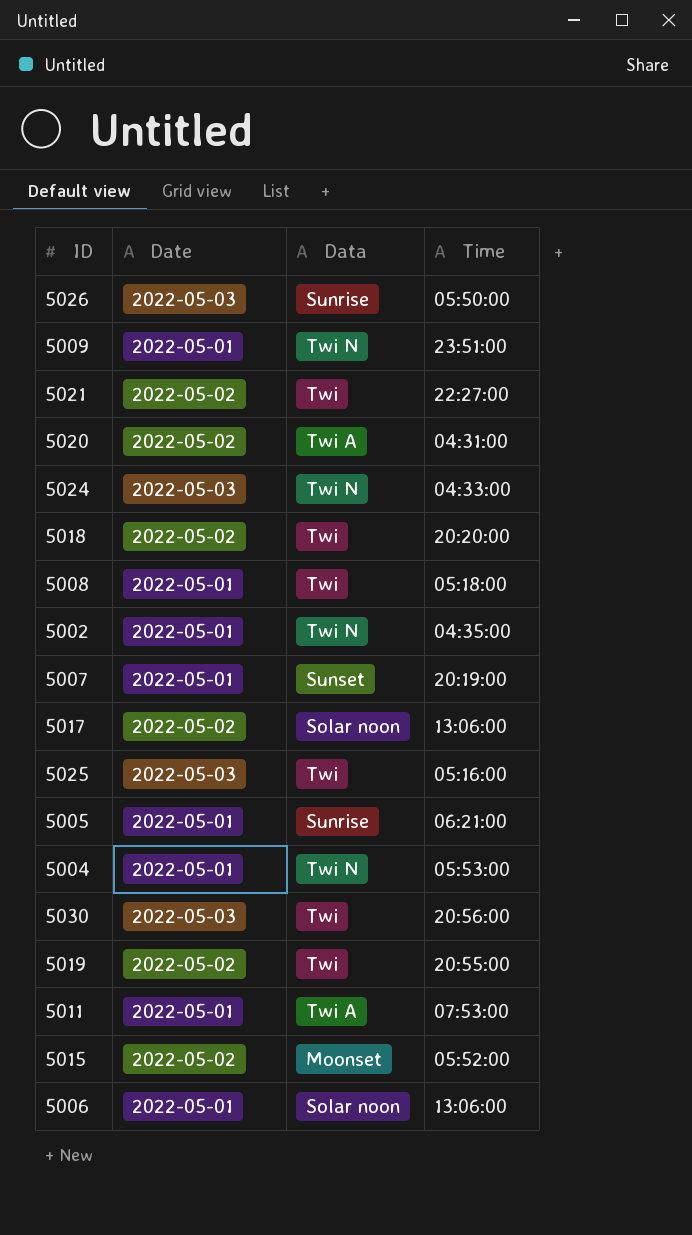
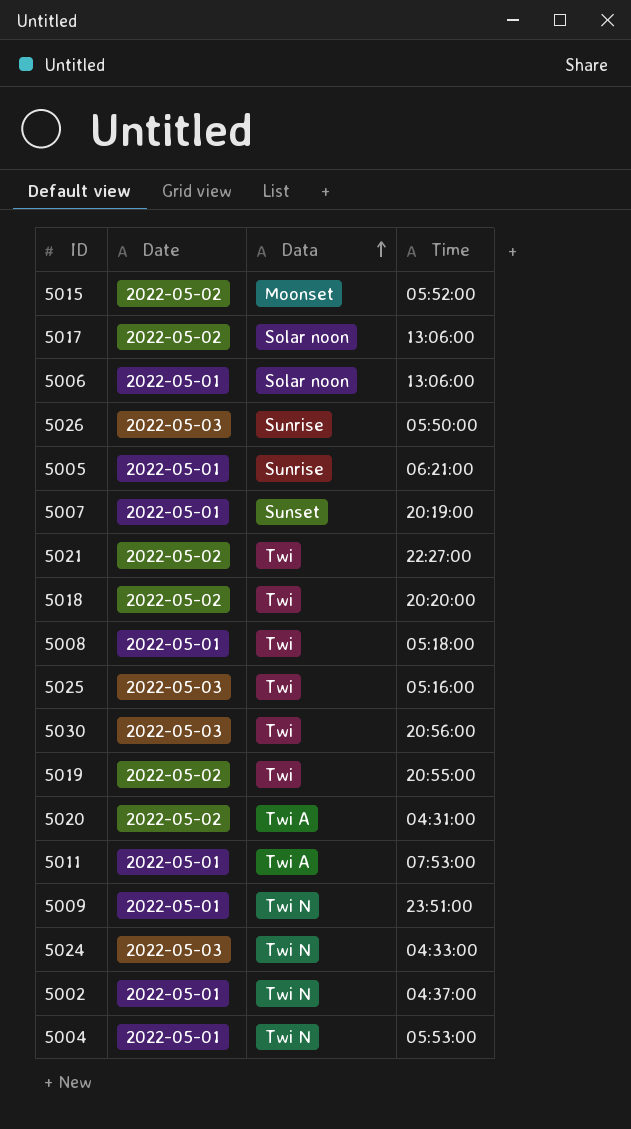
row order: none -> Data ascending
5002 | Time: 04:35:00 -> 04:37:00

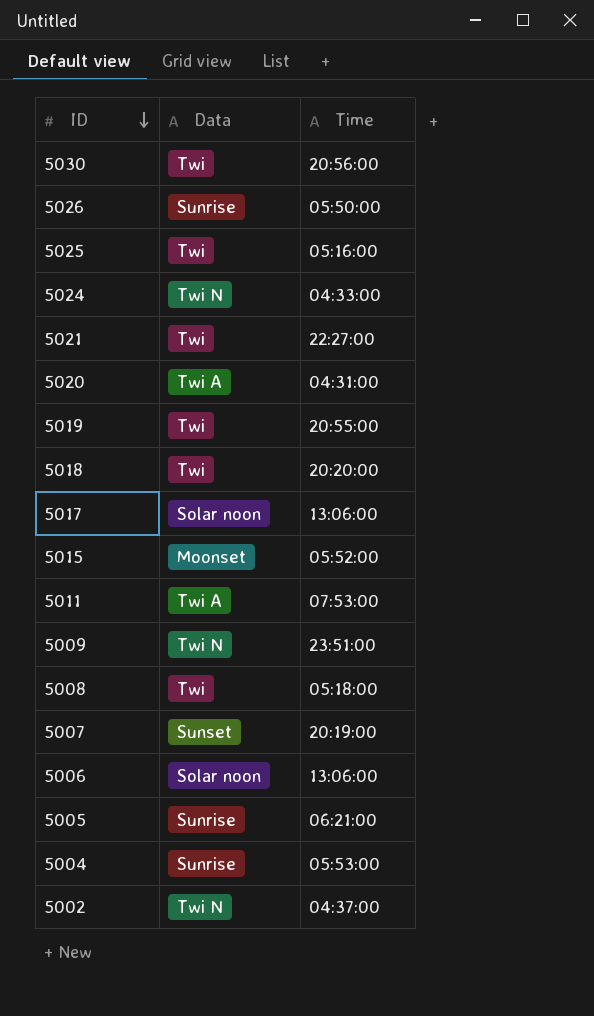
row order: Data ascending -> ID descending
column Date | position: 2 -> none
5004 | Data: Twi N -> Sunrise

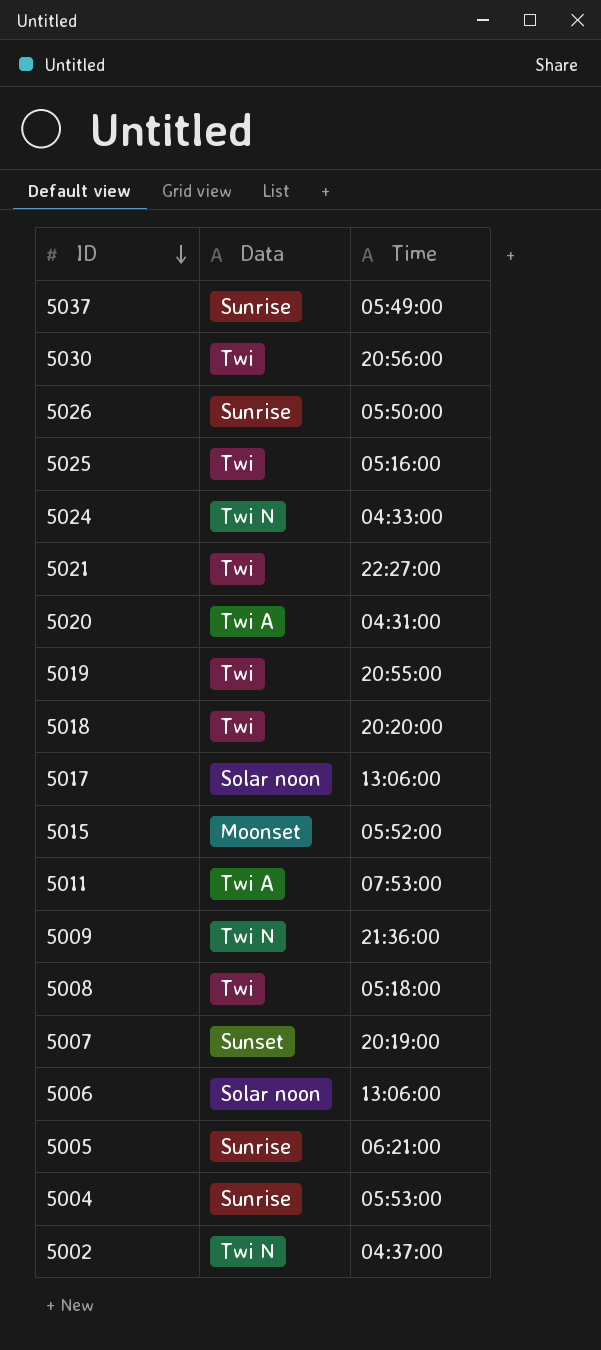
row 5037: none -> Sunrise | 05:49:00
5009 | Time: 23:51:00 -> 21:36:00

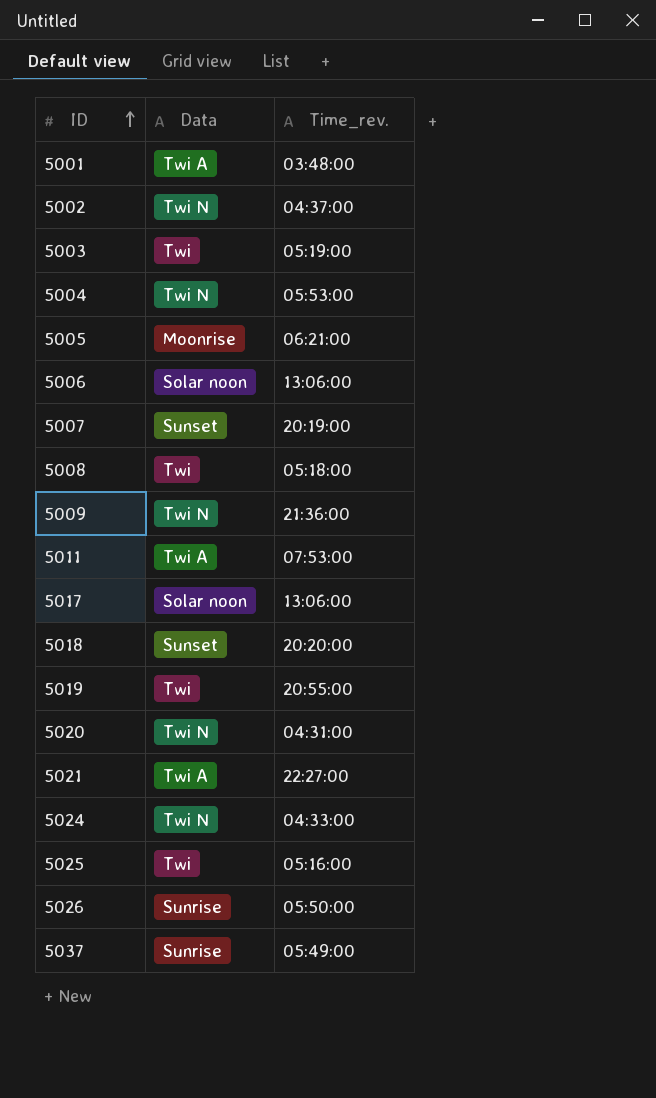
row order: ID descending -> ID ascending
column name: Time -> Time_rev.
row 5030: Twi | 20:56:00 -> none
row 5015: Moonset | 05:52:00 -> none
row 5001: none -> Twi A | 03:48:00
row 5003: none -> Twi | 05:19:00
5004 | Data: Sunrise -> Twi N
5005 | Data: Sunrise -> Moonrise
5018 | Data: Twi -> Sunset
5020 | Data: Twi A -> Twi N
5021 | Data: Twi -> Twi A

